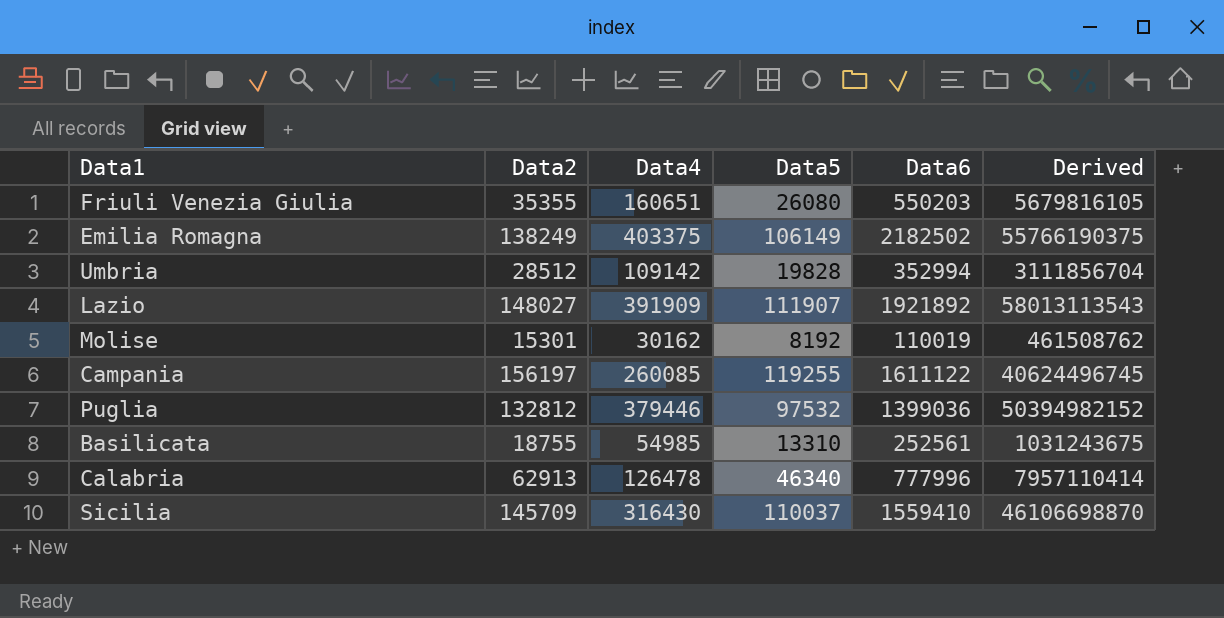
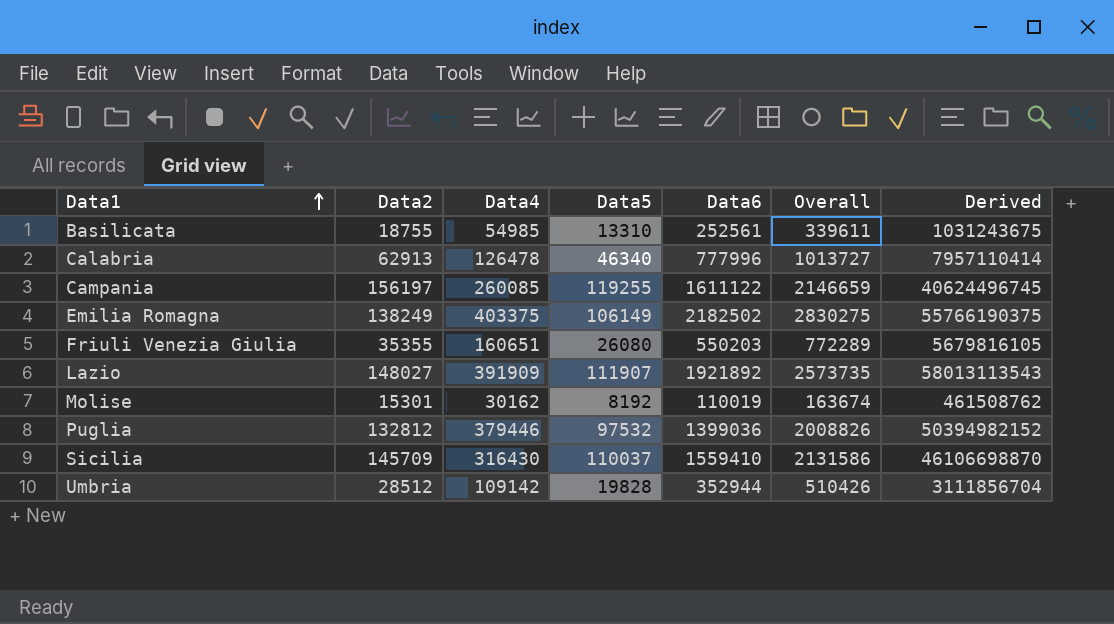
row order: none -> Data1 ascending
column Overall | formula: none -> [Data2] + [Data4] + [Data5] + [Data6]
Umbria | Data6: 352994 -> 352944

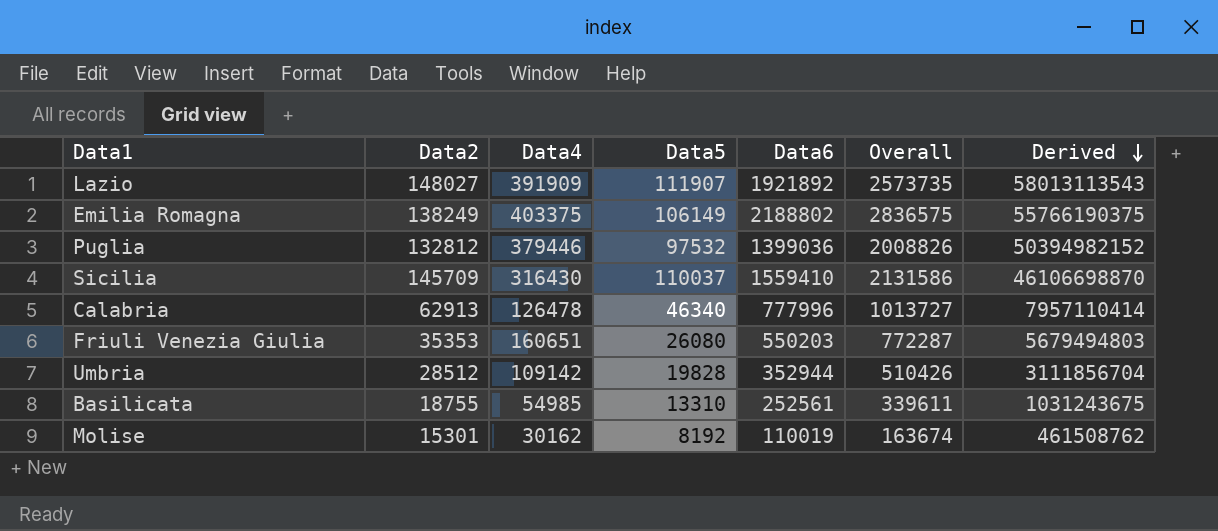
row order: Data1 ascending -> Derived descending
row Campania: 156197 | 260085 | 119255 | 1611122 | 2146659 | 40624496745 -> none
Emilia Romagna | Data6: 2182502 -> 2188802
Emilia Romagna | Overall: 2830275 -> 2836575
Friuli Venezia Giulia | Data2: 35355 -> 35353
Friuli Venezia Giulia | Overall: 772289 -> 772287
Friuli Venezia Giulia | Derived: 5679816105 -> 5679494803

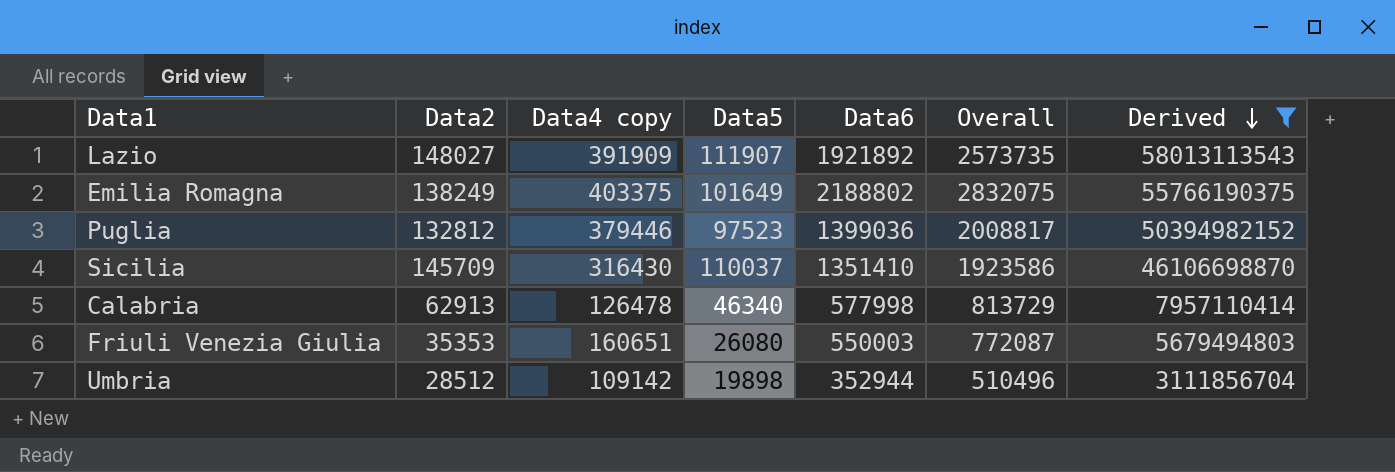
filter: none -> Derived >= 3111856704
column name: Data4 -> Data4 copy
Emilia Romagna | Data5: 106149 -> 101649
Emilia Romagna | Overall: 2836575 -> 2832075
Puglia | Data5: 97532 -> 97523
Puglia | Overall: 2008826 -> 2008817
Sicilia | Data6: 1559410 -> 1351410
Sicilia | Overall: 2131586 -> 1923586
Calabria | Data6: 777996 -> 577998
Calabria | Overall: 1013727 -> 813729
Friuli Venezia Giulia | Data6: 550203 -> 550003
Friuli Venezia Giulia | Overall: 772287 -> 772087
Umbria | Data5: 19828 -> 19898
Umbria | Overall: 510426 -> 510496

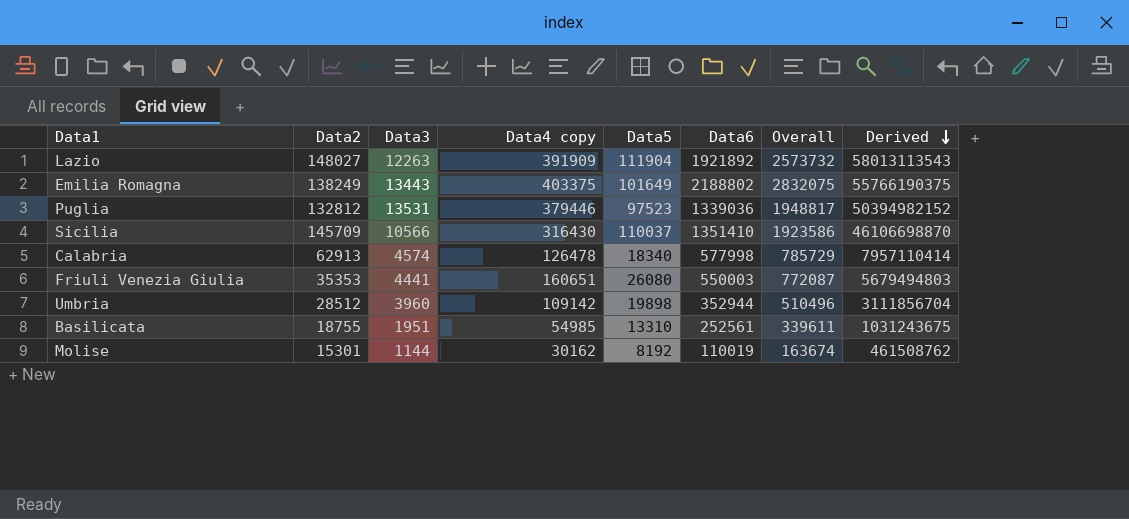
filter: Derived >= 3111856704 -> none
column Data3 | position: none -> 3
Lazio | Data5: 111907 -> 111904
Lazio | Overall: 2573735 -> 2573732
Puglia | Data6: 1399036 -> 1339036
Puglia | Overall: 2008817 -> 1948817
Calabria | Data5: 46340 -> 18340
Calabria | Overall: 813729 -> 785729

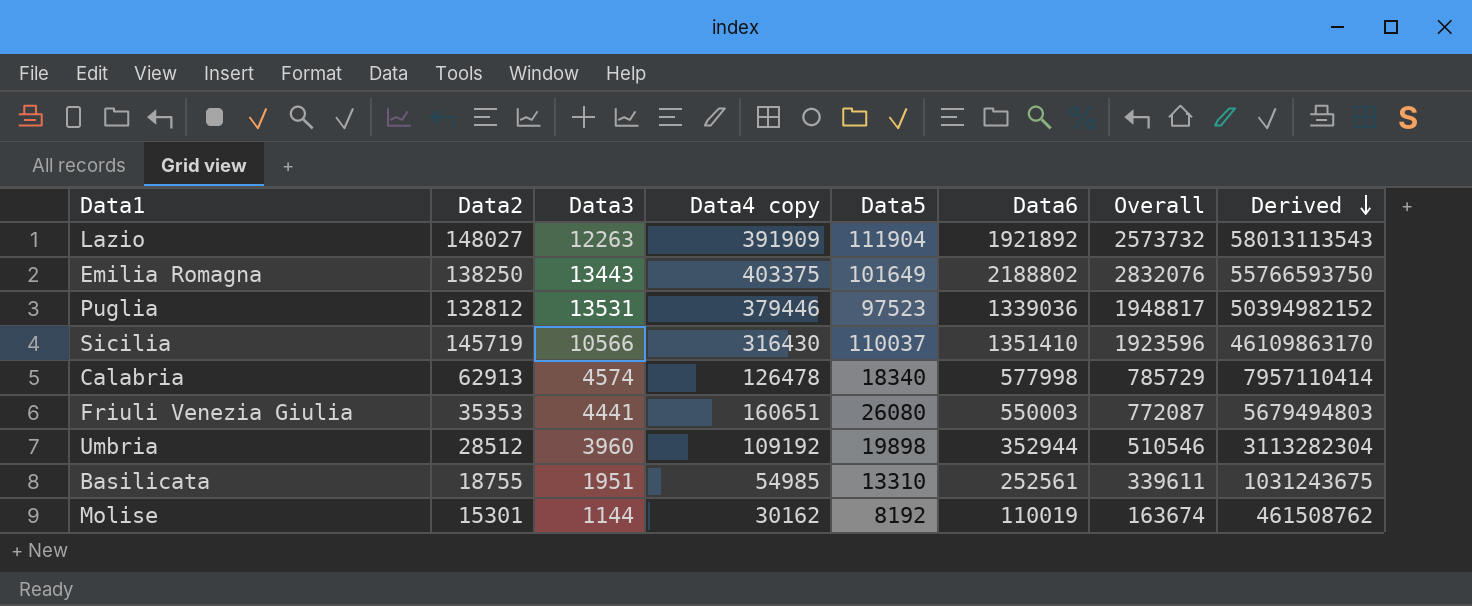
Emilia Romagna | Data2: 138249 -> 138250
Emilia Romagna | Overall: 2832075 -> 2832076
Emilia Romagna | Derived: 55766190375 -> 55766593750
Sicilia | Data2: 145709 -> 145719
Sicilia | Overall: 1923586 -> 1923596
Sicilia | Derived: 46106698870 -> 46109863170
Umbria | Data4 copy: 109142 -> 109192
Umbria | Overall: 510496 -> 510546
Umbria | Derived: 3111856704 -> 3113282304

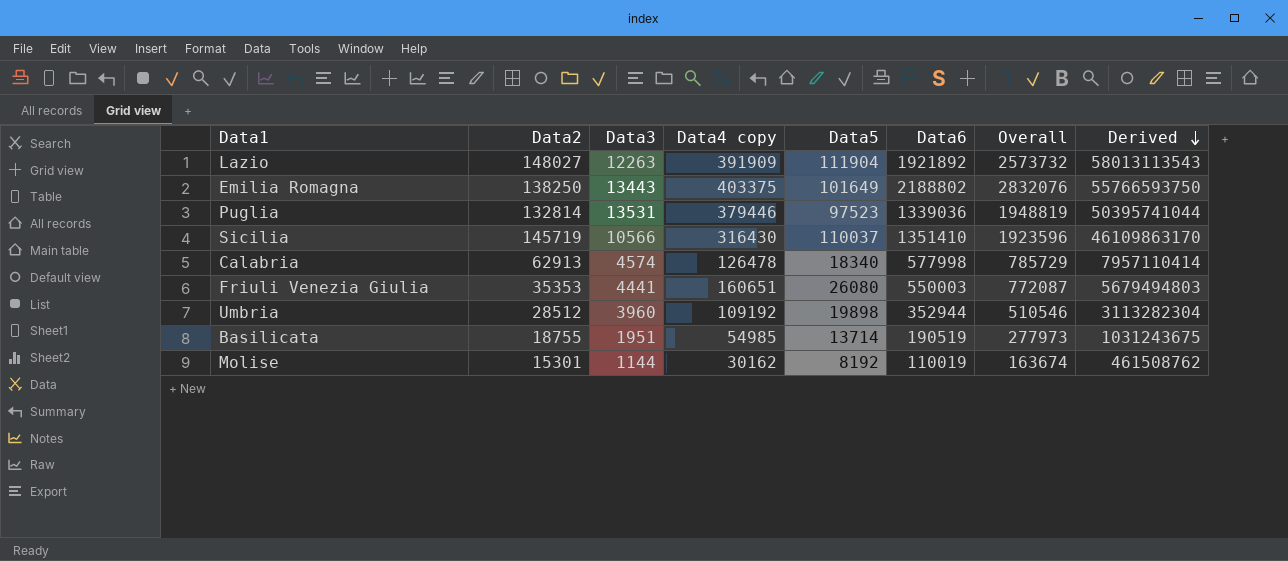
Puglia | Data2: 132812 -> 132814
Puglia | Overall: 1948817 -> 1948819
Puglia | Derived: 50394982152 -> 50395741044
Basilicata | Data5: 13310 -> 13714
Basilicata | Data6: 252561 -> 190519
Basilicata | Overall: 339611 -> 277973

